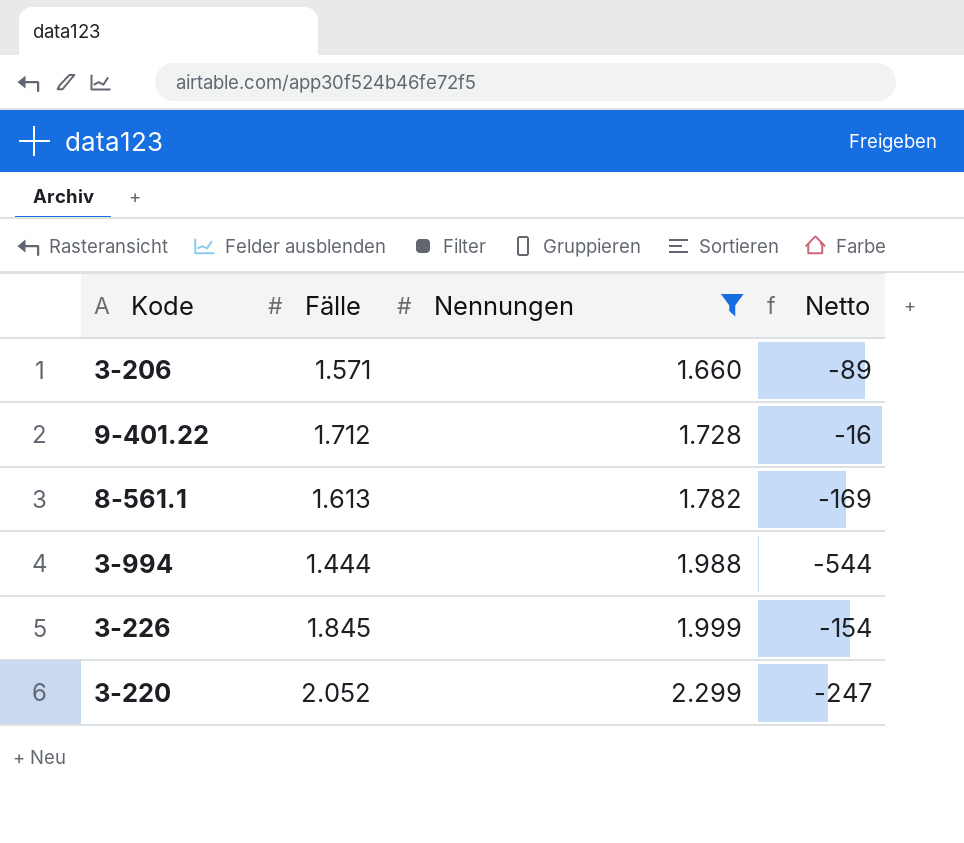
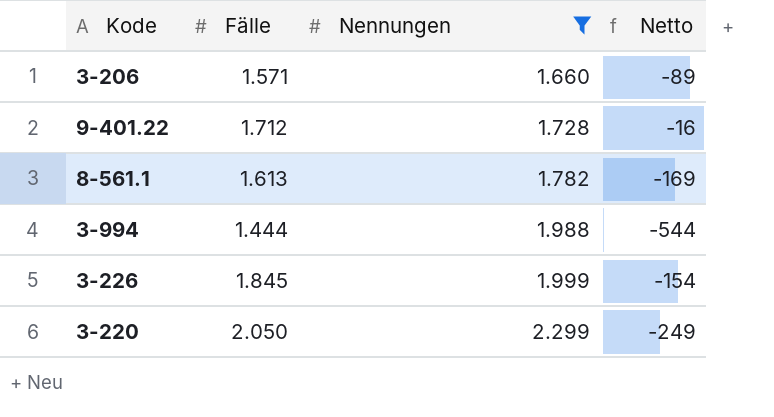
3-220 | Fälle: 2.052 -> 2.050
3-220 | Netto: -247 -> -249

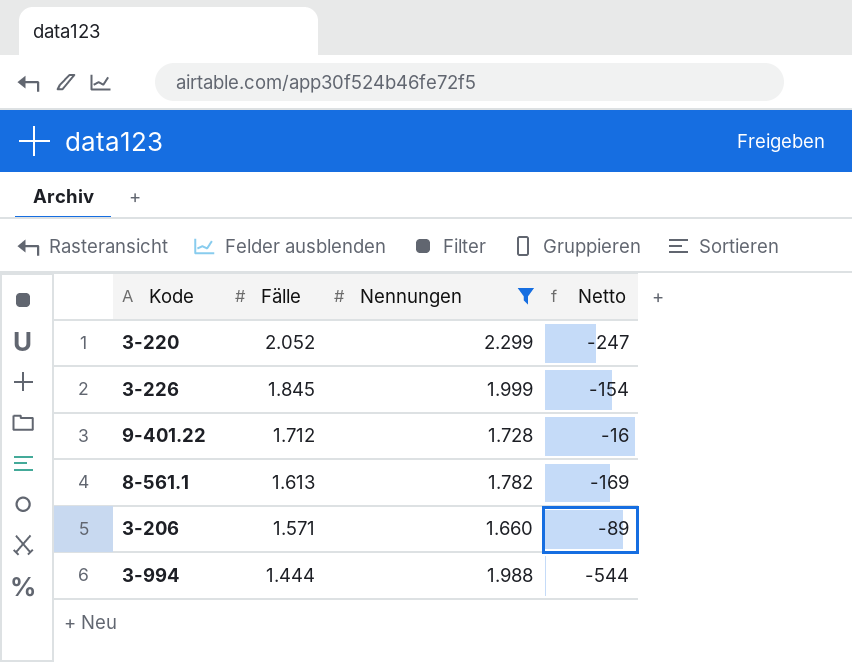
row order: Nennungen ascending -> Fälle descending
3-220 | Fälle: 2.050 -> 2.052
3-220 | Netto: -249 -> -247

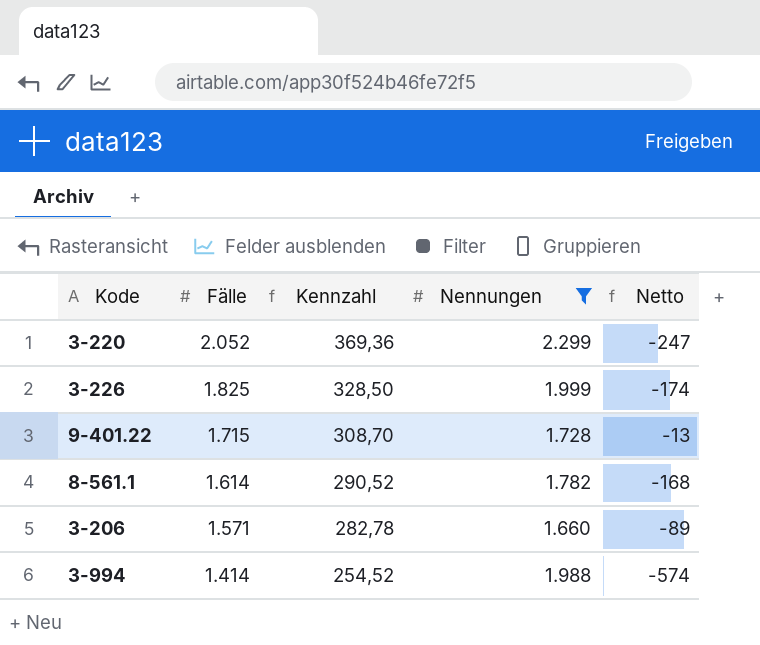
column Kennzahl | formula: none -> [Fälle] * 0,18
3-226 | Fälle: 1.845 -> 1.825
3-226 | Netto: -154 -> -174
9-401.22 | Fälle: 1.712 -> 1.715
9-401.22 | Netto: -16 -> -13
8-561.1 | Fälle: 1.613 -> 1.614
8-561.1 | Netto: -169 -> -168
3-994 | Fälle: 1.444 -> 1.414
3-994 | Netto: -544 -> -574

